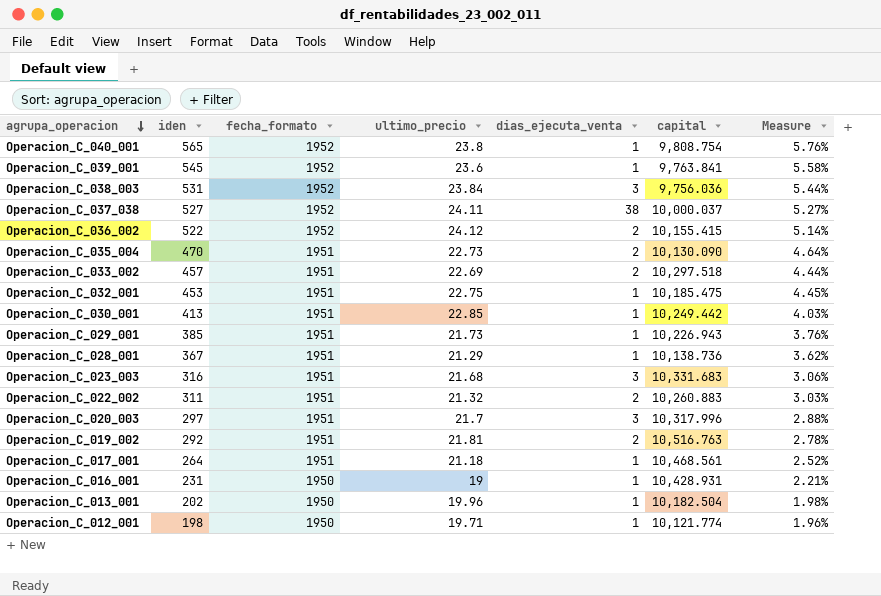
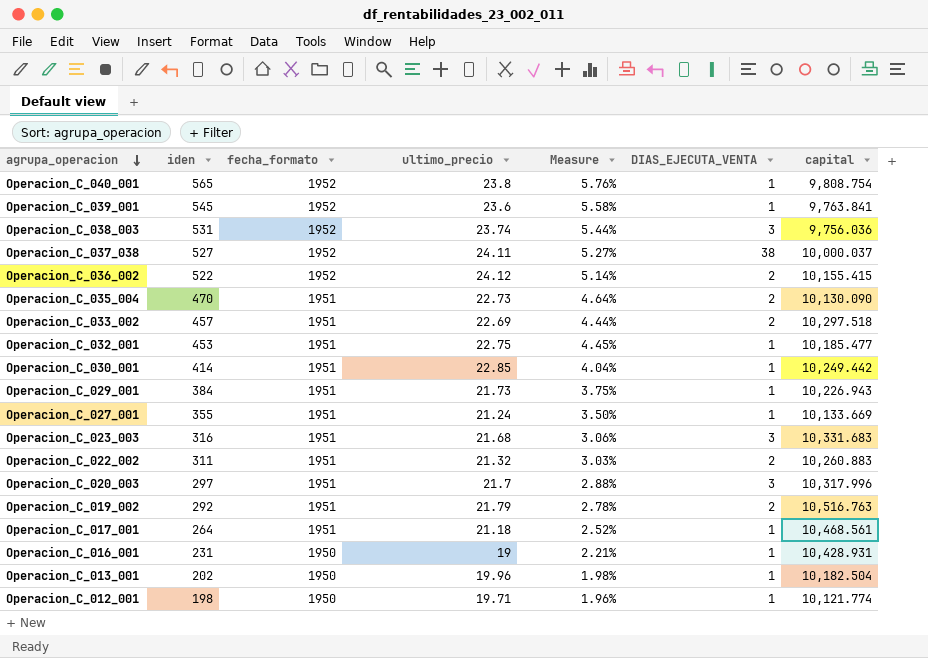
column Measure | position: 7 -> 5
column name: dias_ejecuta_venta -> DIAS_EJECUTA_VENTA
row Operacion_C_028_001: 367 | 1951 | 21.29 | 1 | 10,138.736 | 3.62% -> none
Operacion_C_038_003 | ultimo_precio: 23.84 -> 23.74
Operacion_C_032_001 | capital: 10,185.475 -> 10,185.477
Operacion_C_030_001 | iden: 413 -> 414
Operacion_C_030_001 | Measure: 4.03% -> 4.04%
Operacion_C_029_001 | iden: 385 -> 384
Operacion_C_029_001 | Measure: 3.76% -> 3.75%
row Operacion_C_027_001: none -> 355 | 1951 | 21.24 | 3.50% | 1 | 10,133.669
Operacion_C_019_002 | ultimo_precio: 21.81 -> 21.79

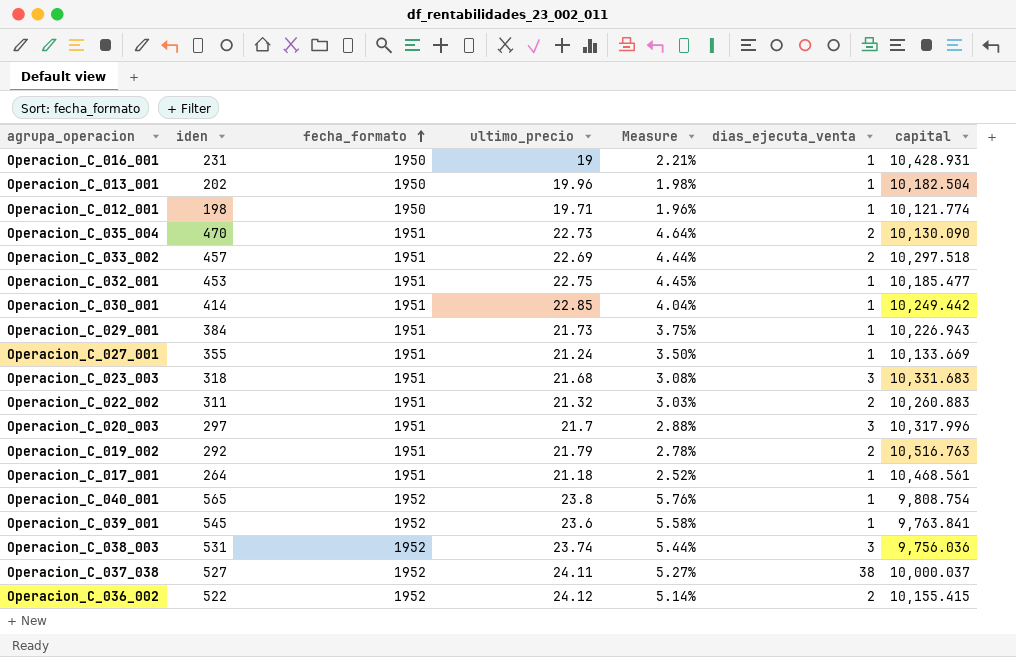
row order: agrupa_operacion descending -> fecha_formato ascending
column name: DIAS_EJECUTA_VENTA -> dias_ejecuta_venta
Operacion_C_023_003 | iden: 316 -> 318
Operacion_C_023_003 | Measure: 3.06% -> 3.08%

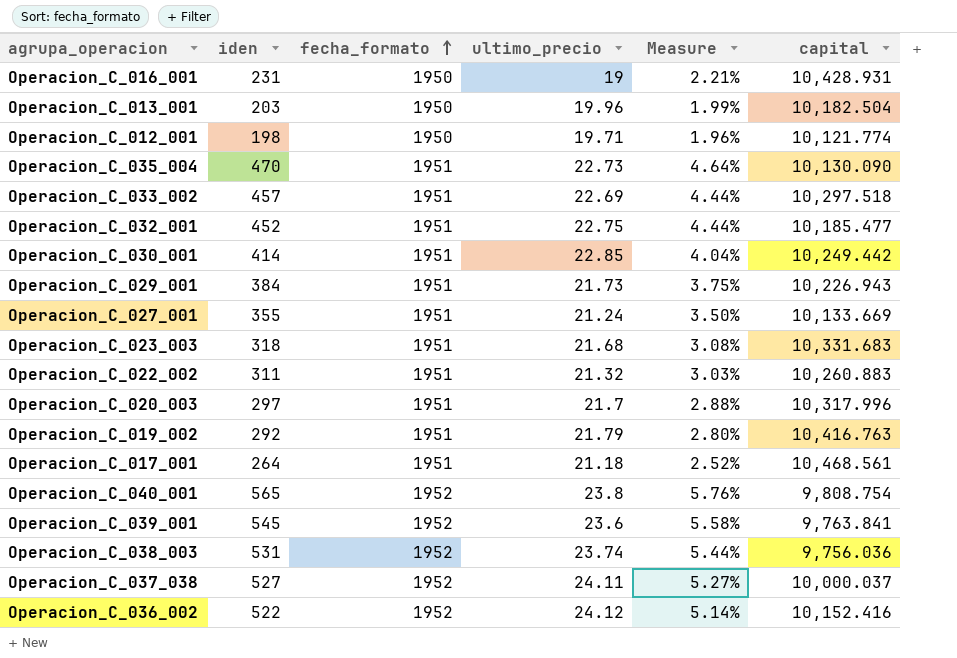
column dias_ejecuta_venta | position: 6 -> none
Operacion_C_013_001 | iden: 202 -> 203
Operacion_C_013_001 | Measure: 1.98% -> 1.99%
Operacion_C_032_001 | iden: 453 -> 452
Operacion_C_032_001 | Measure: 4.45% -> 4.44%
Operacion_C_019_002 | Measure: 2.78% -> 2.80%
Operacion_C_019_002 | capital: 10,516.763 -> 10,416.763
Operacion_C_036_002 | capital: 10,155.415 -> 10,152.416

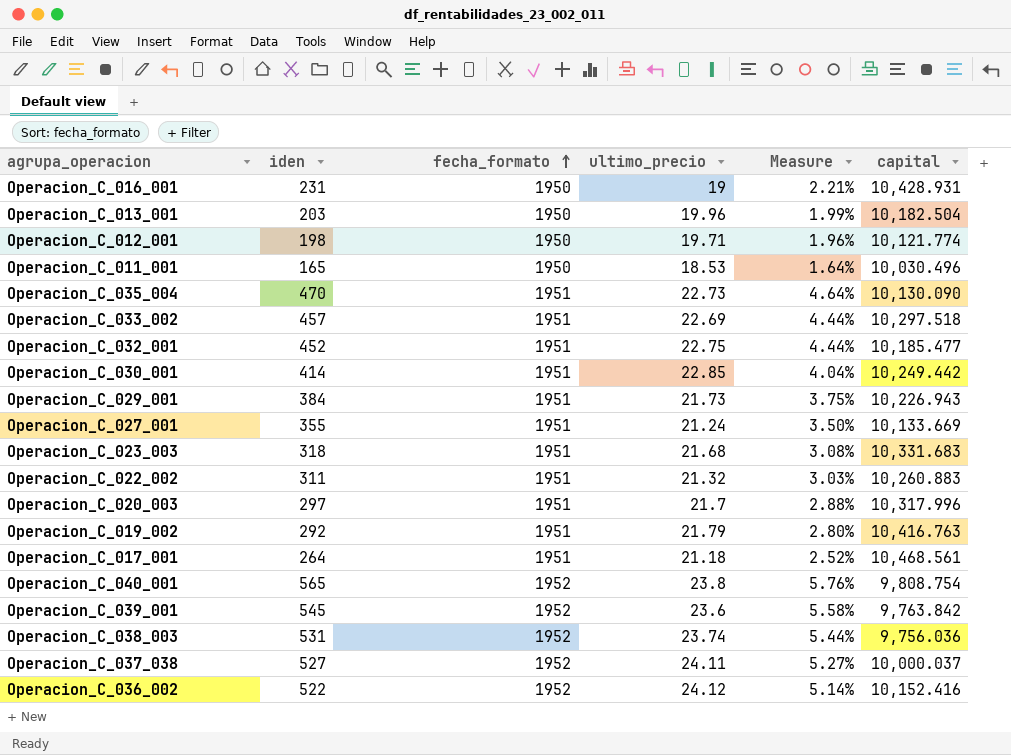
row Operacion_C_011_001: none -> 165 | 1950 | 18.53 | 1.64% | 10,030.496
Operacion_C_039_001 | capital: 9,763.841 -> 9,763.842

